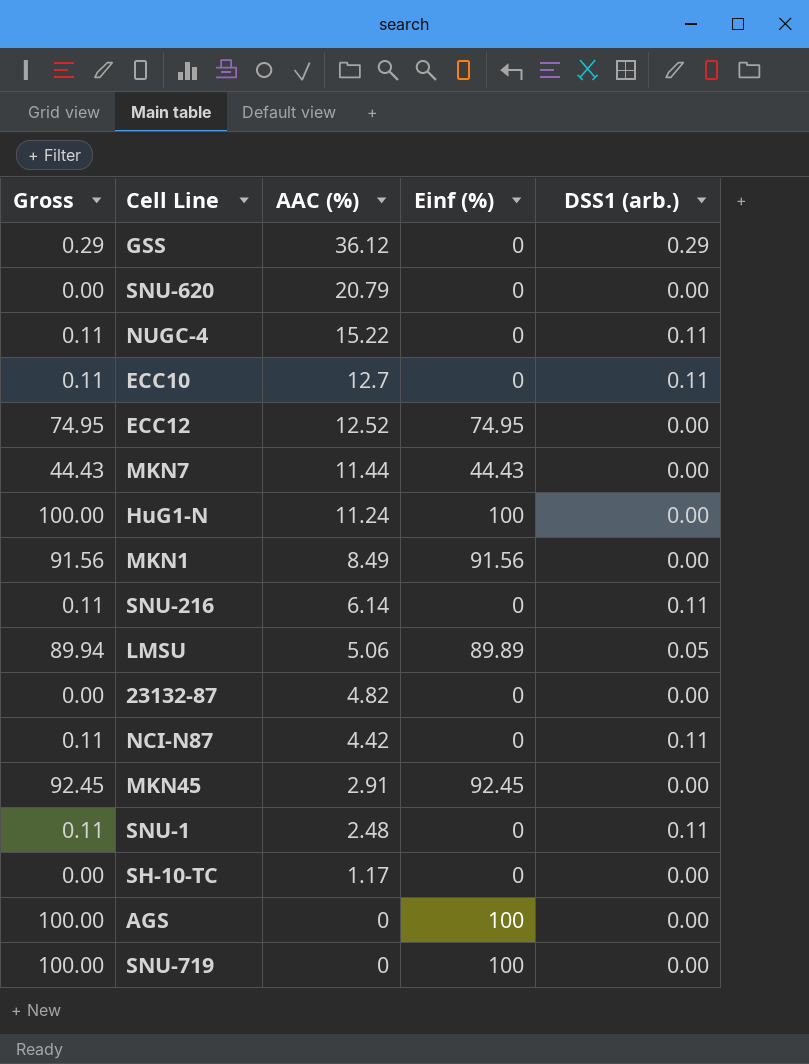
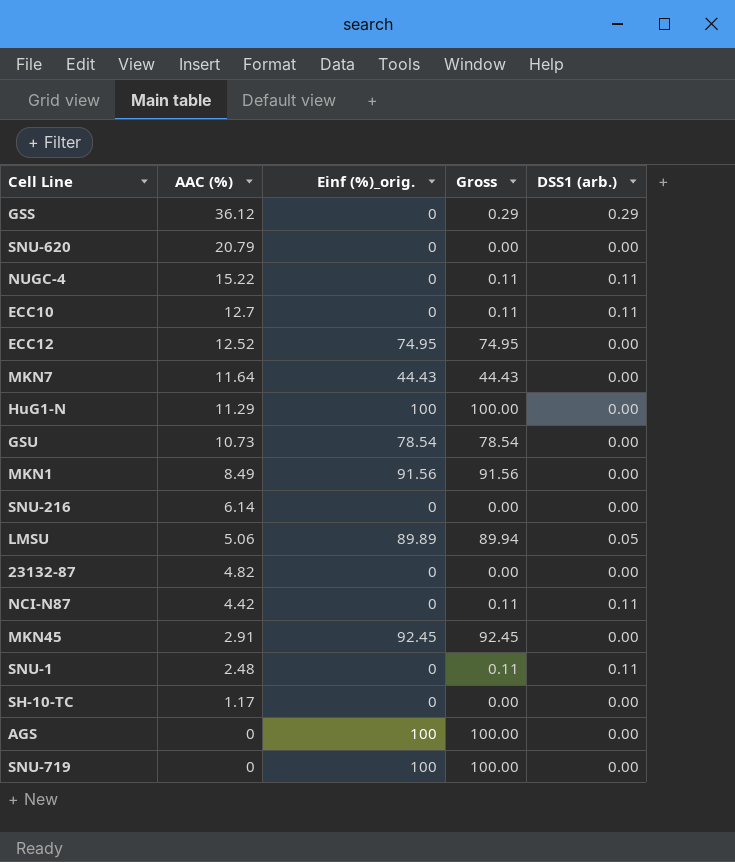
column name: Einf (%) -> Einf (%)_orig.
column Gross | position: 1 -> 4
MKN7 | AAC (%): 11.44 -> 11.64
HuG1-N | AAC (%): 11.24 -> 11.29
row GSU: none -> 10.73 | 78.54 | 78.54 | 0.00
SNU-216 | Gross: 0.11 -> 0.00
SNU-216 | DSS1 (arb.): 0.11 -> 0.00

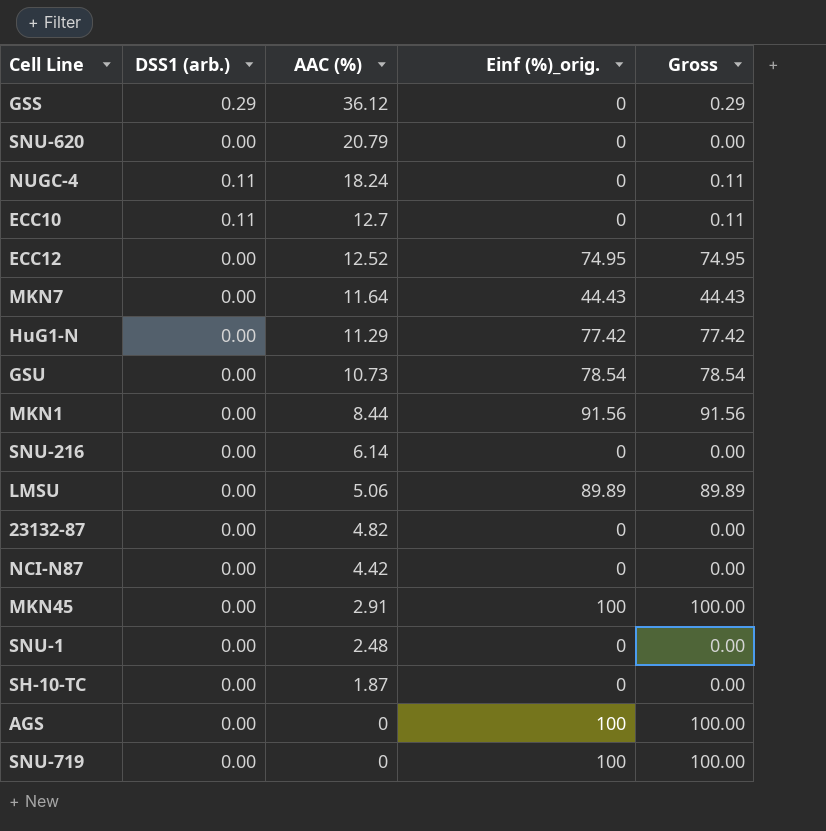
column DSS1 (arb.) | position: 5 -> 2
NUGC-4 | AAC (%): 15.22 -> 18.24
HuG1-N | Einf (%)_orig.: 100 -> 77.42
HuG1-N | Gross: 100.00 -> 77.42
MKN1 | AAC (%): 8.49 -> 8.44
LMSU | DSS1 (arb.): 0.05 -> 0.00
LMSU | Gross: 89.94 -> 89.89
NCI-N87 | DSS1 (arb.): 0.11 -> 0.00
NCI-N87 | Gross: 0.11 -> 0.00
MKN45 | Einf (%)_orig.: 92.45 -> 100
MKN45 | Gross: 92.45 -> 100.00
SNU-1 | DSS1 (arb.): 0.11 -> 0.00
SNU-1 | Gross: 0.11 -> 0.00
SH-10-TC | AAC (%): 1.17 -> 1.87

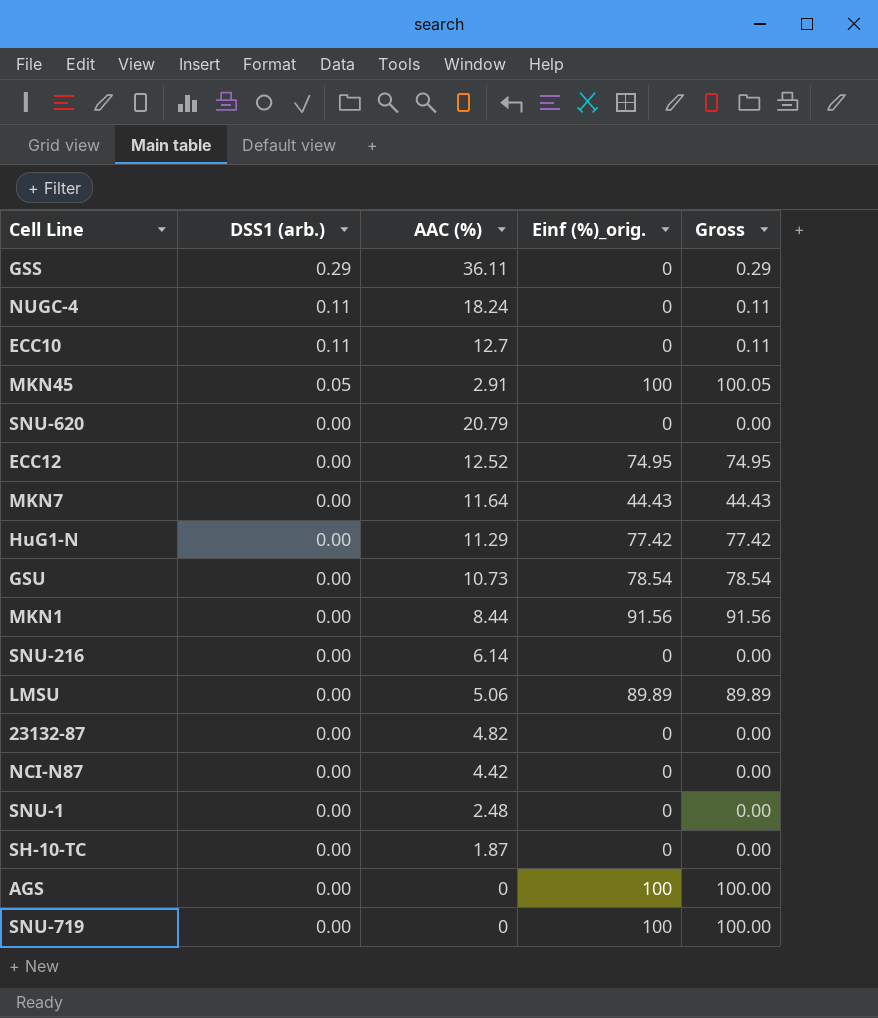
row order: AAC (%) descending -> DSS1 (arb.) descending
GSS | AAC (%): 36.12 -> 36.11
MKN45 | DSS1 (arb.): 0.00 -> 0.05
MKN45 | Gross: 100.00 -> 100.05

